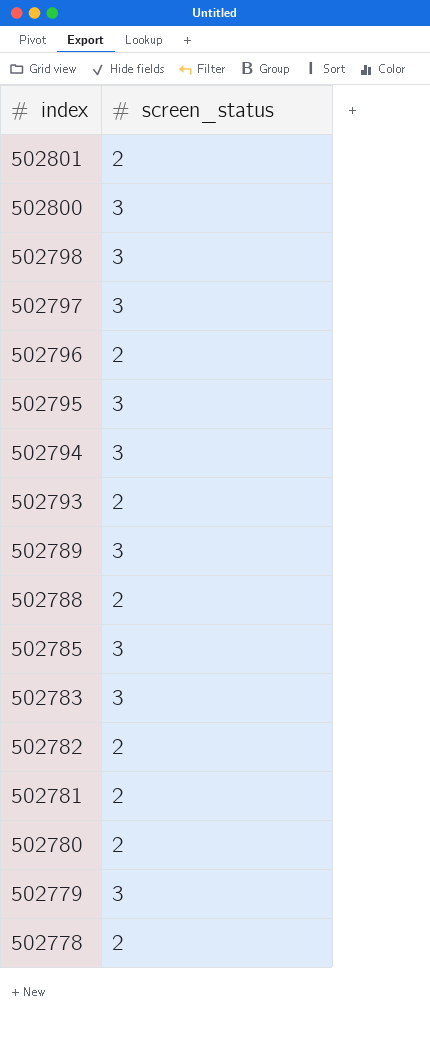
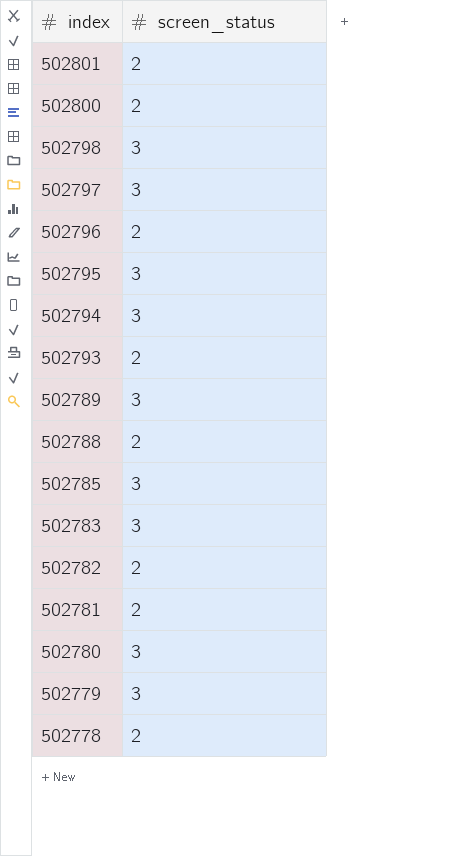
502800 | screen_status: 3 -> 2
502780 | screen_status: 2 -> 3

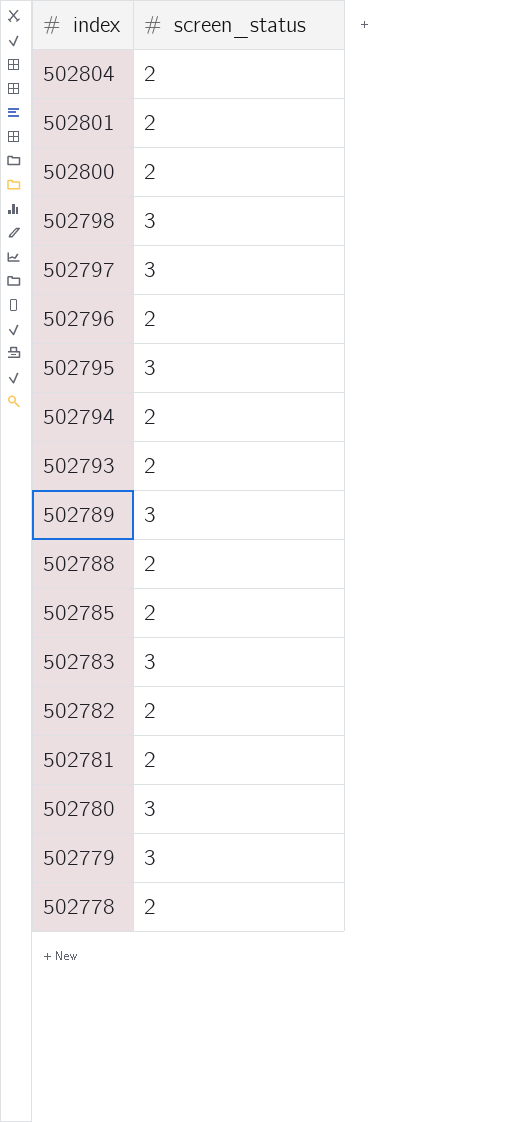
row 502804: none -> 2
502794 | screen_status: 3 -> 2
502785 | screen_status: 3 -> 2

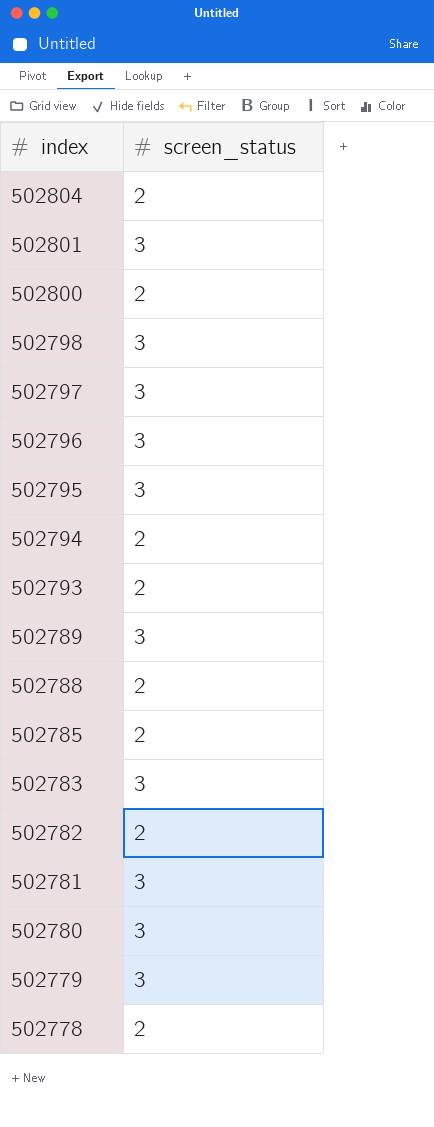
502801 | screen_status: 2 -> 3
502796 | screen_status: 2 -> 3
502781 | screen_status: 2 -> 3

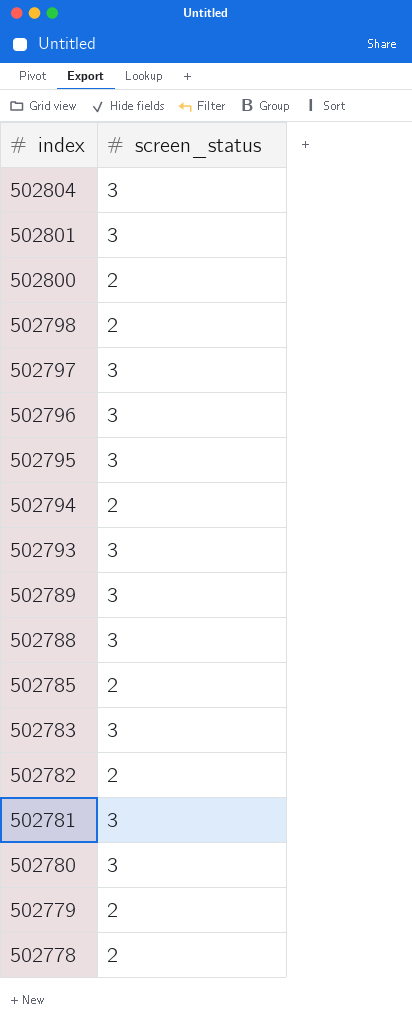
502804 | screen_status: 2 -> 3
502798 | screen_status: 3 -> 2
502793 | screen_status: 2 -> 3
502788 | screen_status: 2 -> 3
502779 | screen_status: 3 -> 2

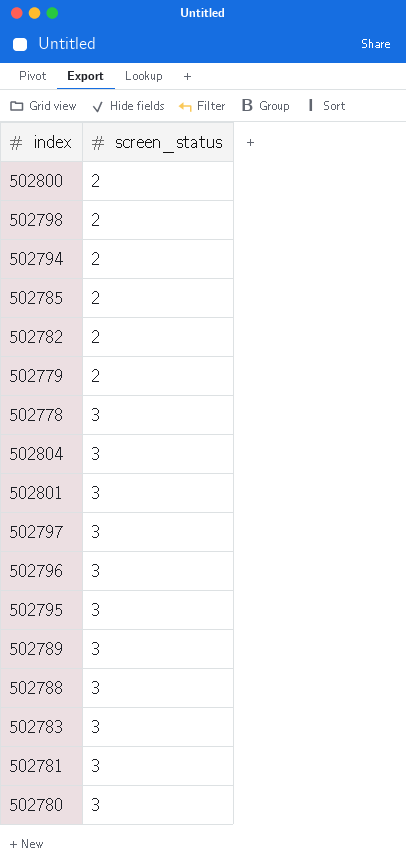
row order: index descending -> screen_status ascending
row 502793: 3 -> none
502778 | screen_status: 2 -> 3

